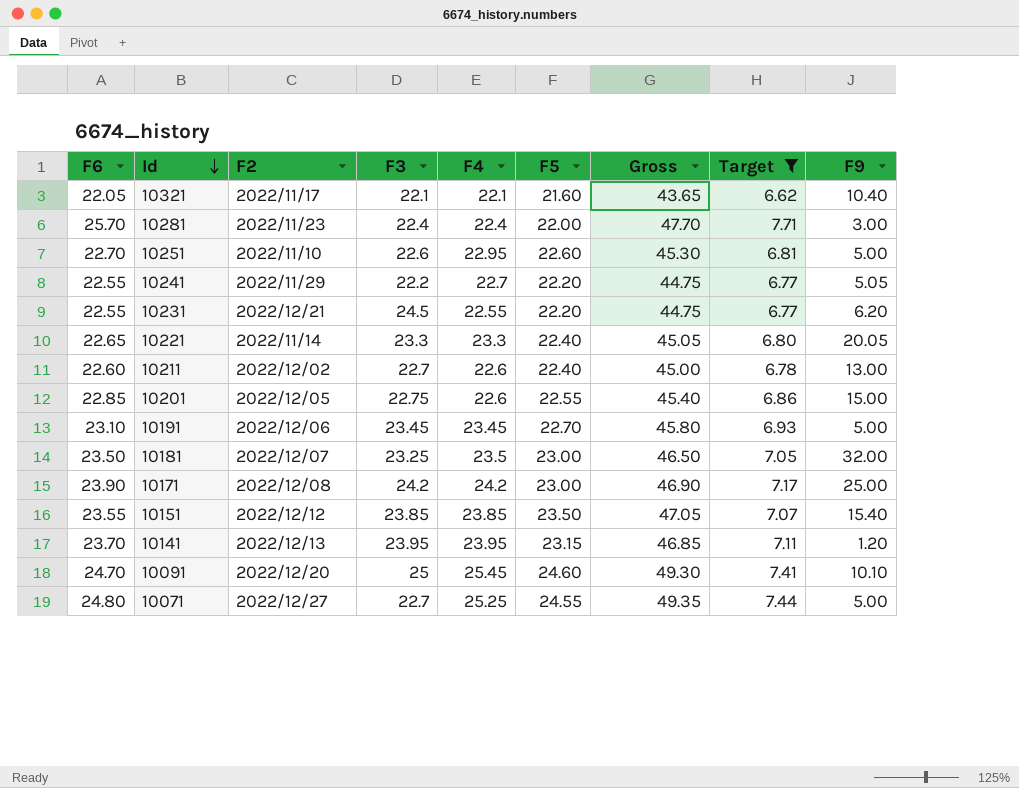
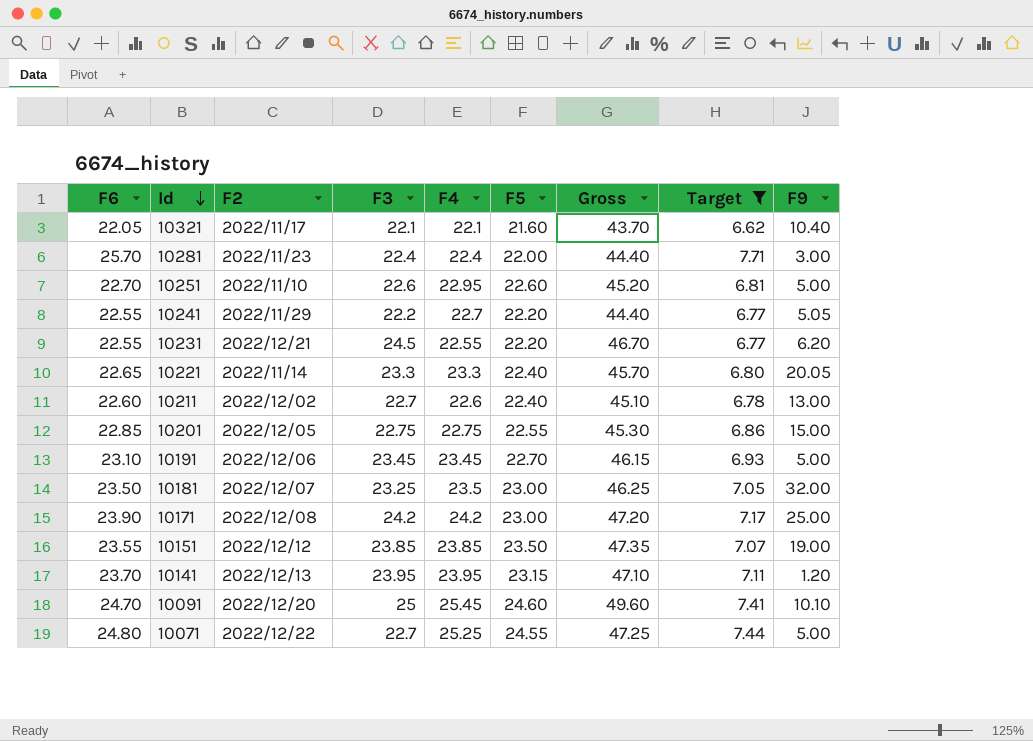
column Gross | formula: [F6] + [F5] -> [F3] + [F5]
10201 | F4: 22.6 -> 22.75
10151 | F9: 15.40 -> 19.00
10071 | F2: 2022/12/27 -> 2022/12/22

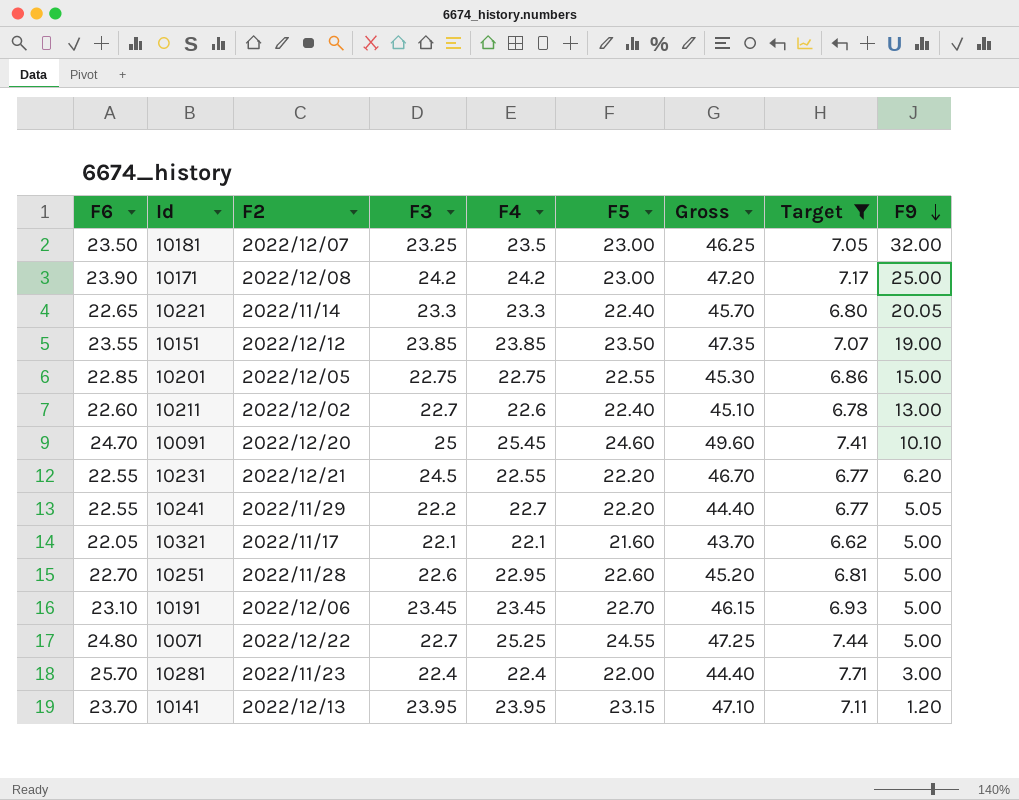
row order: Id descending -> F9 descending
10321 | F9: 10.40 -> 5.00
10251 | F2: 2022/11/10 -> 2022/11/28

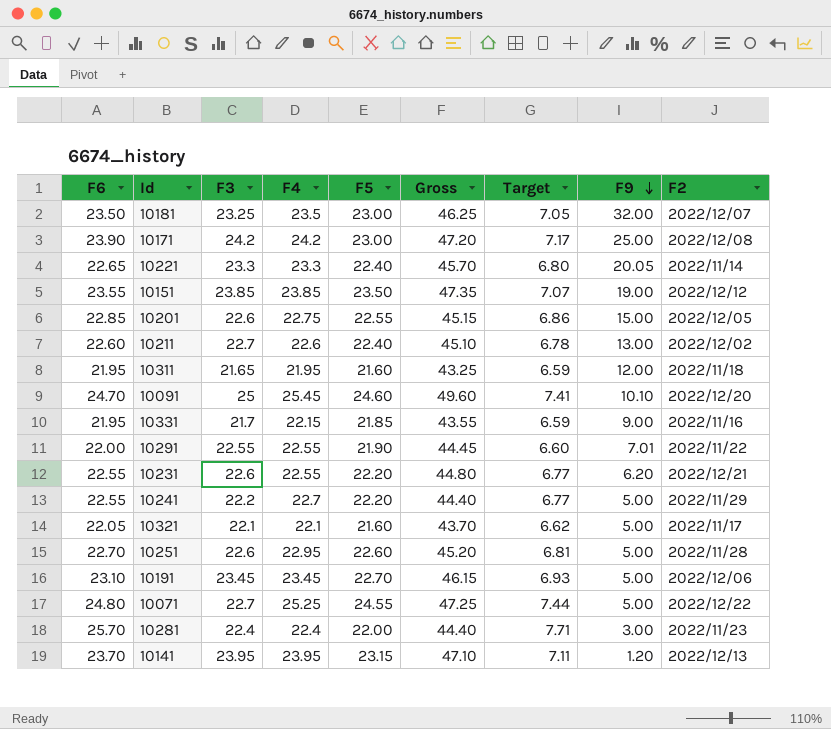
filter: Target >= 6.62 -> none
column F2 | position: 3 -> 9
10201 | F3: 22.75 -> 22.6
10201 | Gross: 45.30 -> 45.15
10231 | F3: 24.5 -> 22.6
10231 | Gross: 46.70 -> 44.80
10241 | F9: 5.05 -> 5.00

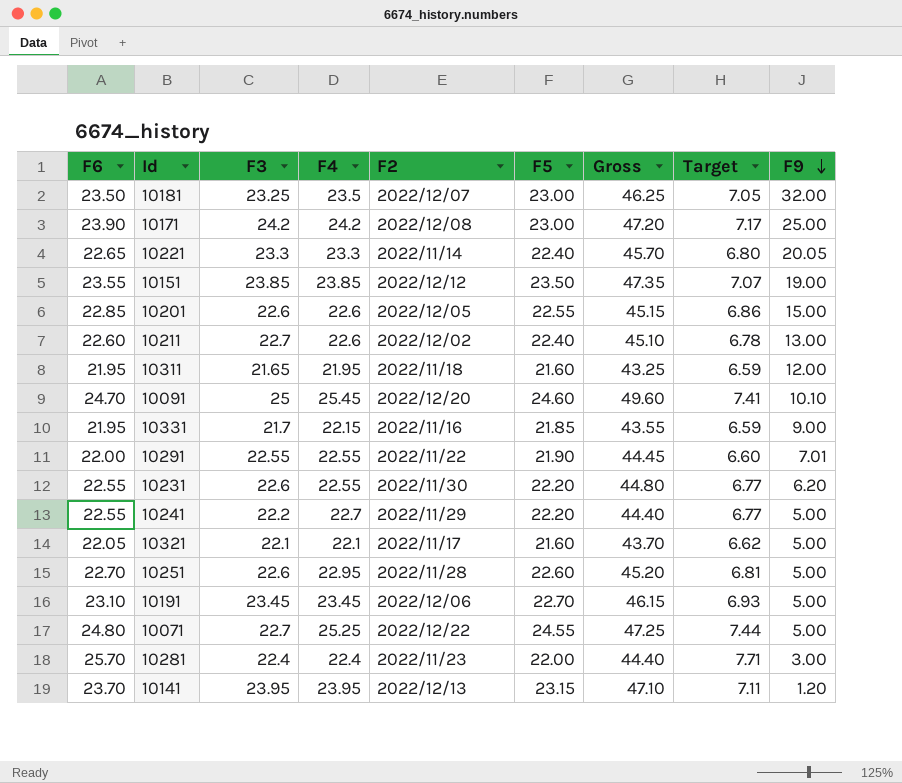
column F2 | position: 9 -> 5
10201 | F4: 22.75 -> 22.6
10231 | F2: 2022/12/21 -> 2022/11/30

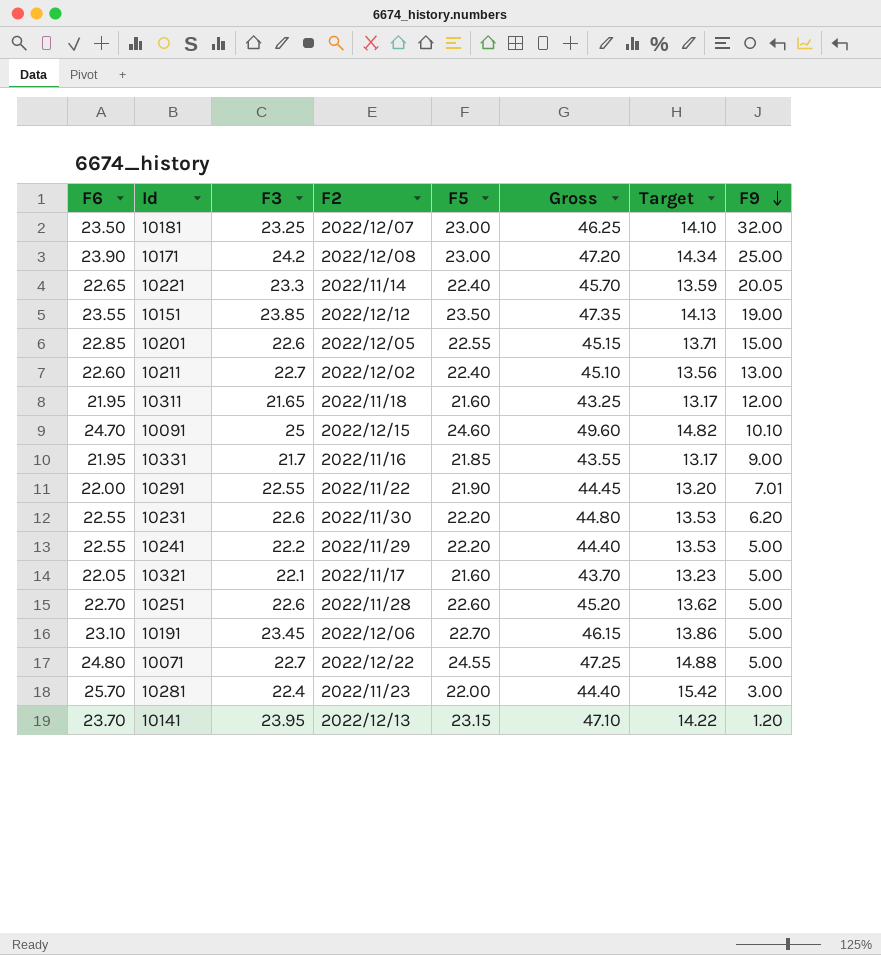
column F4 | position: 4 -> none
column Target | formula: [F6] * 0.3 -> [F6] * 0.6
10091 | F2: 2022/12/20 -> 2022/12/15

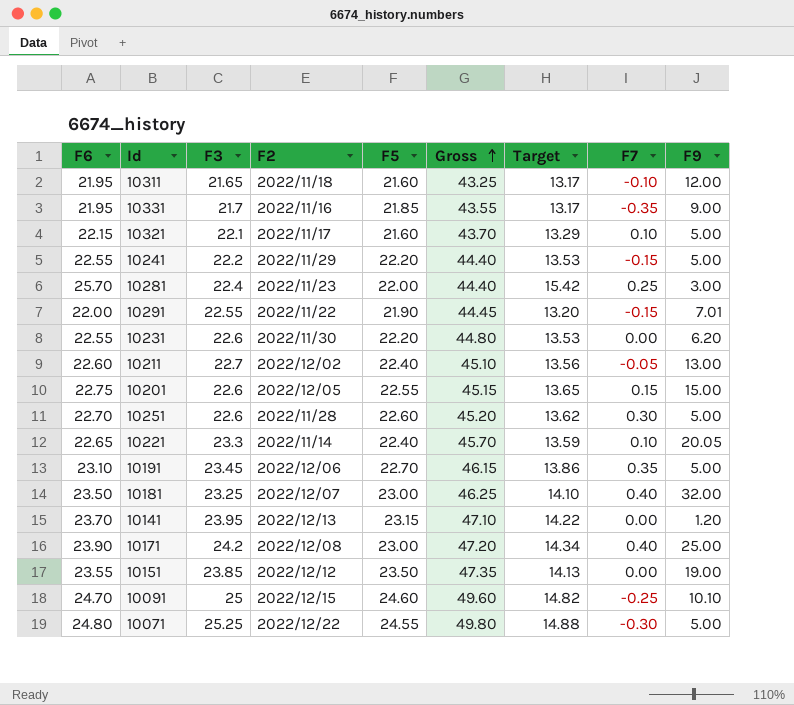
row order: F9 descending -> Gross ascending
column F7 | position: none -> 8
10321 | F6: 22.05 -> 22.15
10321 | Target: 13.23 -> 13.29
10201 | F6: 22.85 -> 22.75
10201 | Target: 13.71 -> 13.65
10071 | F3: 22.7 -> 25.25
10071 | Gross: 47.25 -> 49.80

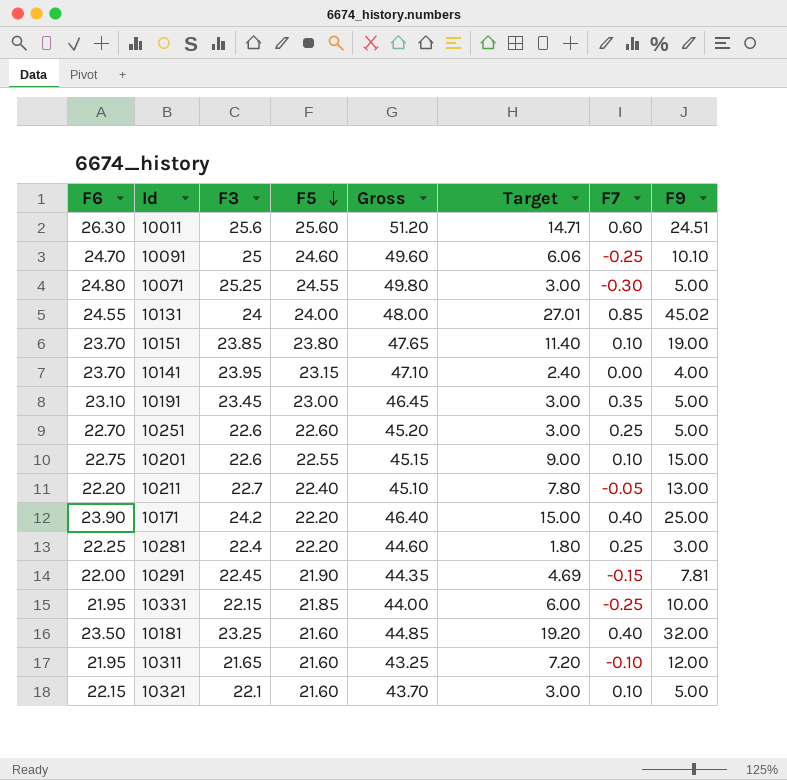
row order: Gross ascending -> F5 descending
column F2 | position: 4 -> none
column Target | formula: [F6] * 0.6 -> [F9] * 0.6
row 10241: 22.55 | 22.2 | 2022/11/29 | 22.20 | 44.40 | 13.53 | -0.15 | 5.00 -> none
row 10231: 22.55 | 22.6 | 2022/11/30 | 22.20 | 44.80 | 13.53 | 0.00 | 6.20 -> none
row 10221: 22.65 | 23.3 | 2022/11/14 | 22.40 | 45.70 | 13.59 | 0.10 | 20.05 -> none
row 10011: none -> 26.30 | 25.6 | 25.60 | 51.20 | 14.71 | 0.60 | 24.51
row 10131: none -> 24.55 | 24 | 24.00 | 48.00 | 27.01 | 0.85 | 45.02
10151 | F6: 23.55 -> 23.70
10151 | F5: 23.50 -> 23.80
10151 | Gross: 47.35 -> 47.65
10151 | F7: 0.00 -> 0.10
10141 | F9: 1.20 -> 4.00
10191 | F5: 22.70 -> 23.00
10191 | Gross: 46.15 -> 46.45
10251 | F7: 0.30 -> 0.25
10201 | F7: 0.15 -> 0.10
10211 | F6: 22.60 -> 22.20
10171 | F5: 23.00 -> 22.20
10171 | Gross: 47.20 -> 46.40
10281 | F6: 25.70 -> 22.25
10281 | F5: 22.00 -> 22.20
10281 | Gross: 44.40 -> 44.60
10291 | F3: 22.55 -> 22.45
10291 | Gross: 44.45 -> 44.35
10291 | F9: 7.01 -> 7.81
10331 | F3: 21.7 -> 22.15
10331 | Gross: 43.55 -> 44.00
10331 | F7: -0.35 -> -0.25
10331 | F9: 9.00 -> 10.00
10181 | F5: 23.00 -> 21.60
10181 | Gross: 46.25 -> 44.85

